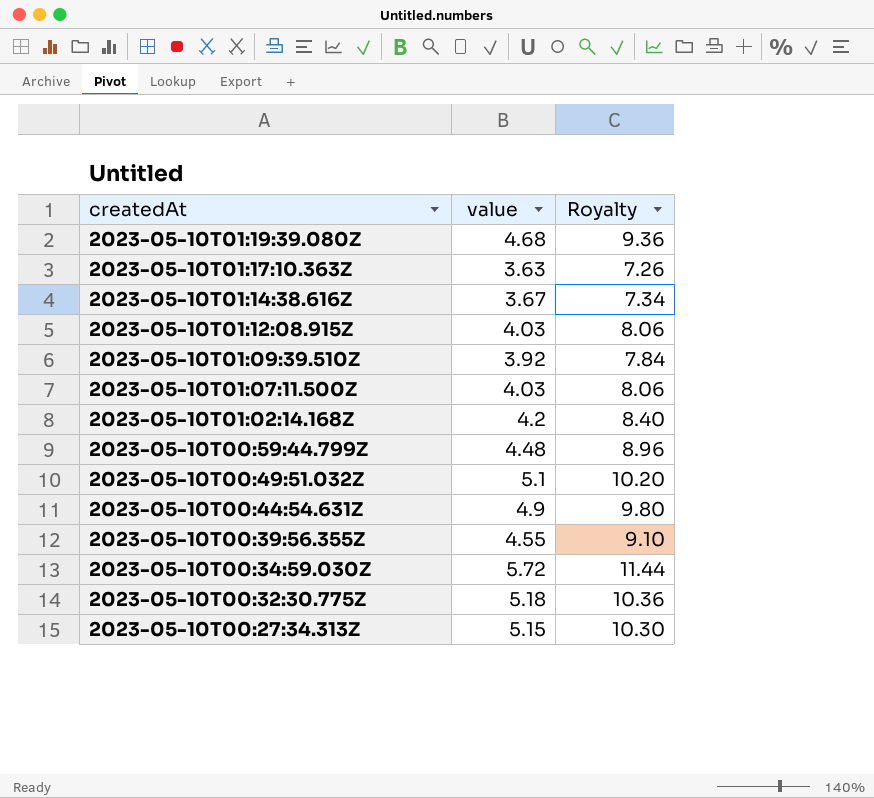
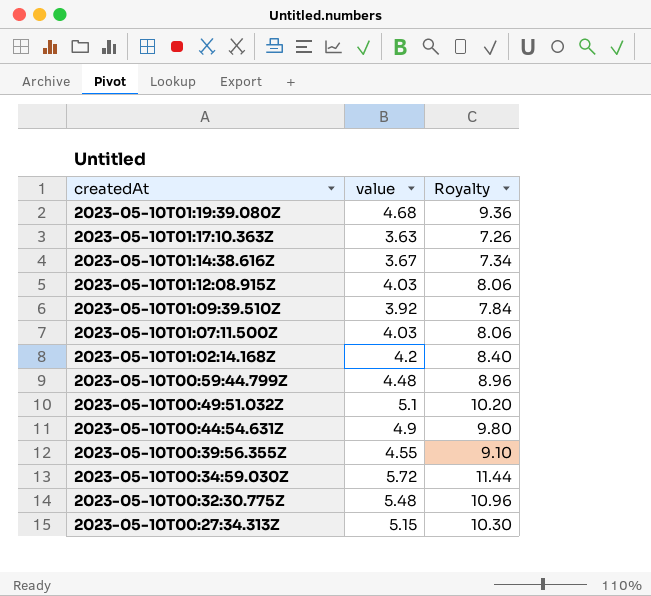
2023-05-10T00:32:30.775Z | value: 5.18 -> 5.48
2023-05-10T00:32:30.775Z | Royalty: 10.36 -> 10.96

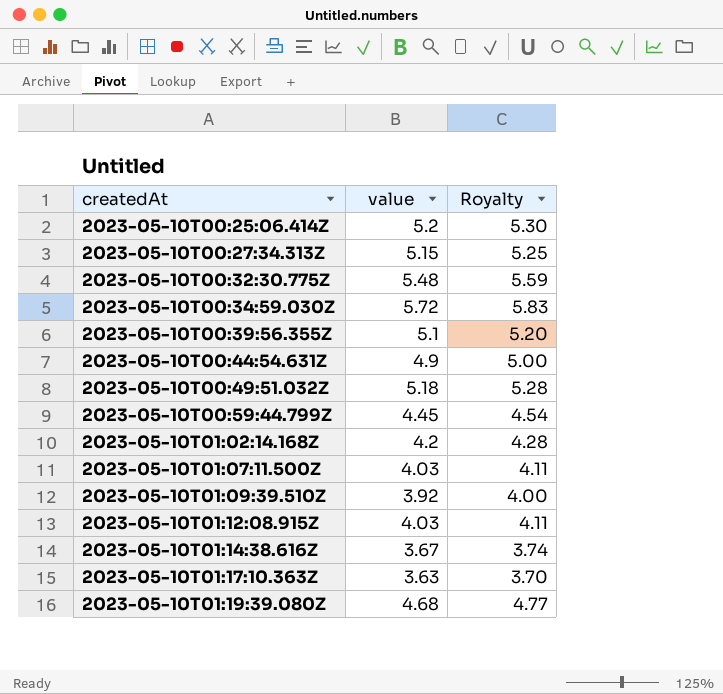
row order: createdAt descending -> createdAt ascending
column Royalty | formula: [value] * 2 -> [value] * 1.02
row 2023-05-10T00:25:06.414Z: none -> 5.2 | 5.30
2023-05-10T00:39:56.355Z | value: 4.55 -> 5.1
2023-05-10T00:49:51.032Z | value: 5.1 -> 5.18
2023-05-10T00:59:44.799Z | value: 4.48 -> 4.45

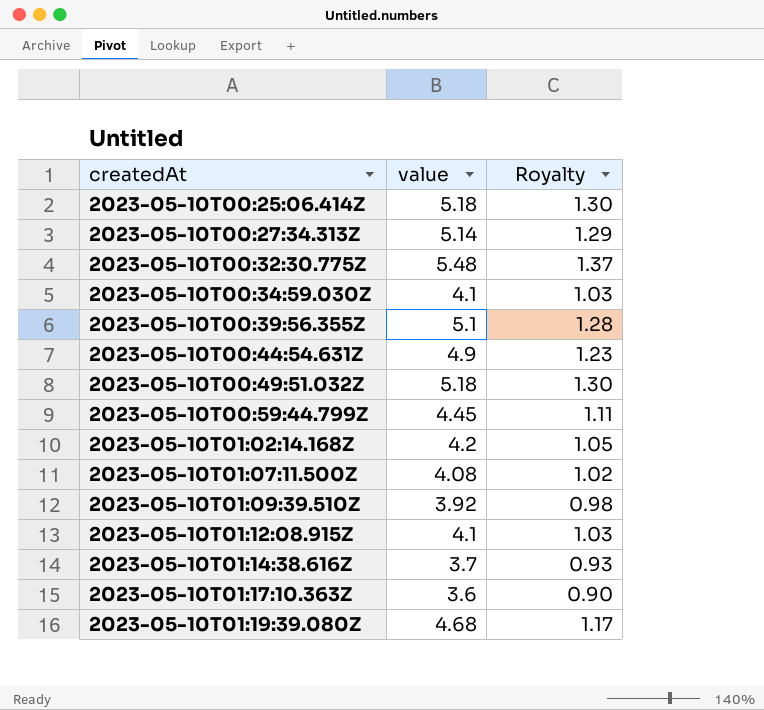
column Royalty | formula: [value] * 1.02 -> [value] * 0.25
2023-05-10T00:25:06.414Z | value: 5.2 -> 5.18
2023-05-10T00:27:34.313Z | value: 5.15 -> 5.14
2023-05-10T00:34:59.030Z | value: 5.72 -> 4.1
2023-05-10T01:07:11.500Z | value: 4.03 -> 4.08
2023-05-10T01:12:08.915Z | value: 4.03 -> 4.1
2023-05-10T01:14:38.616Z | value: 3.67 -> 3.7
2023-05-10T01:17:10.363Z | value: 3.63 -> 3.6

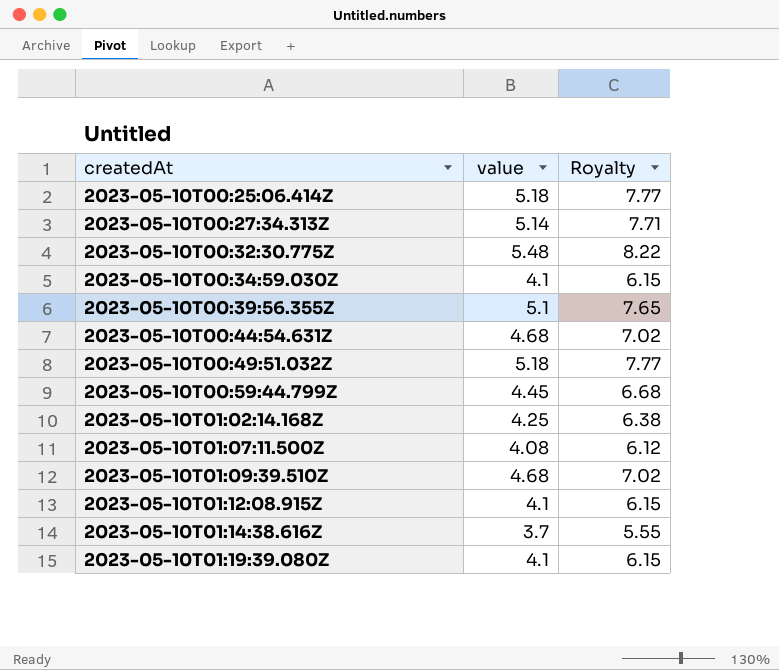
column Royalty | formula: [value] * 0.25 -> [value] * 1.5
row 2023-05-10T01:17:10.363Z: 3.6 | 0.90 -> none
2023-05-10T00:44:54.631Z | value: 4.9 -> 4.68
2023-05-10T01:02:14.168Z | value: 4.2 -> 4.25
2023-05-10T01:09:39.510Z | value: 3.92 -> 4.68
2023-05-10T01:19:39.080Z | value: 4.68 -> 4.1

